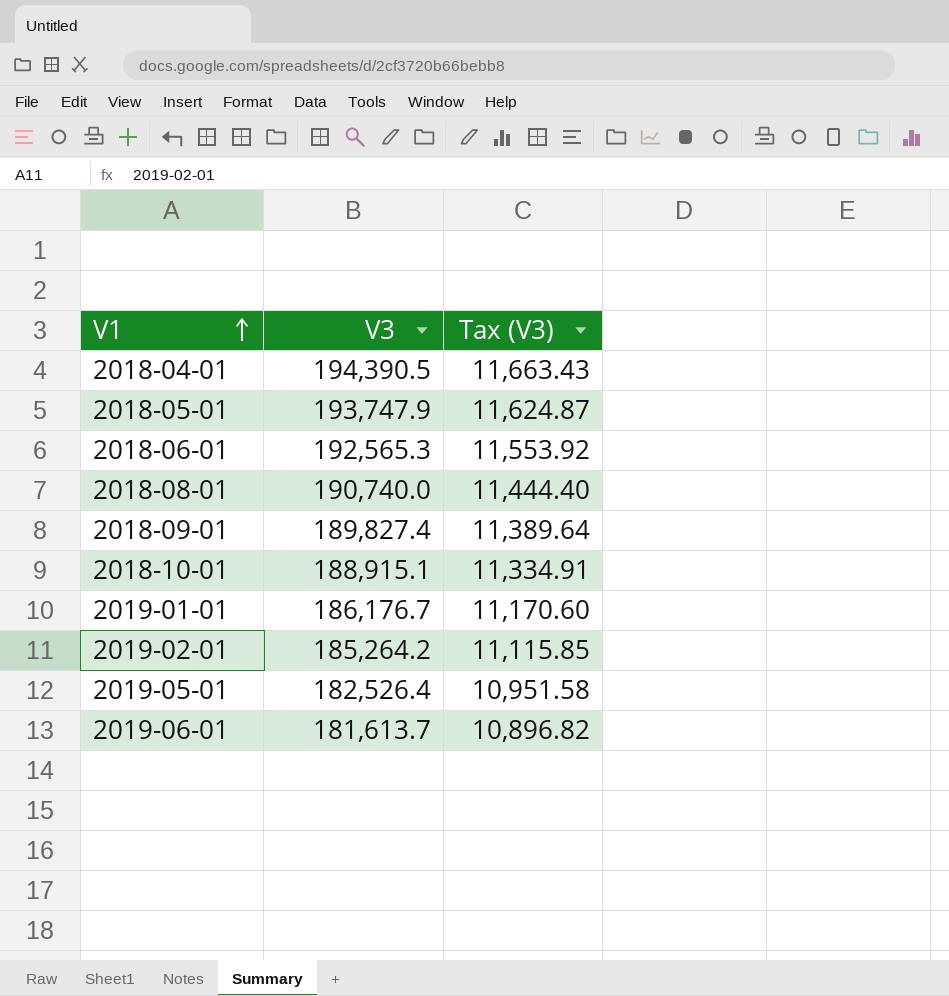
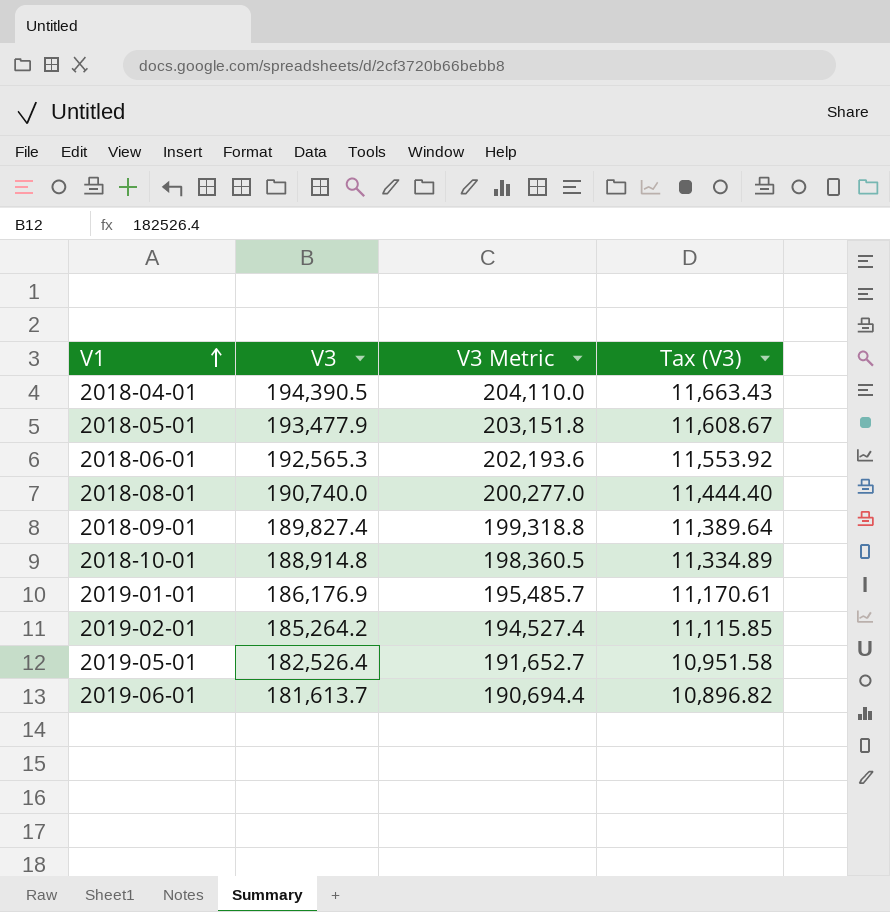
column V3 Metric | formula: none -> [V3] * 1.05
2018-05-01 | V3: 193,747.9 -> 193,477.9
2018-05-01 | Tax (V3): 11,624.87 -> 11,608.67
2018-10-01 | V3: 188,915.1 -> 188,914.8
2018-10-01 | Tax (V3): 11,334.91 -> 11,334.89
2019-01-01 | V3: 186,176.7 -> 186,176.9
2019-01-01 | Tax (V3): 11,170.60 -> 11,170.61

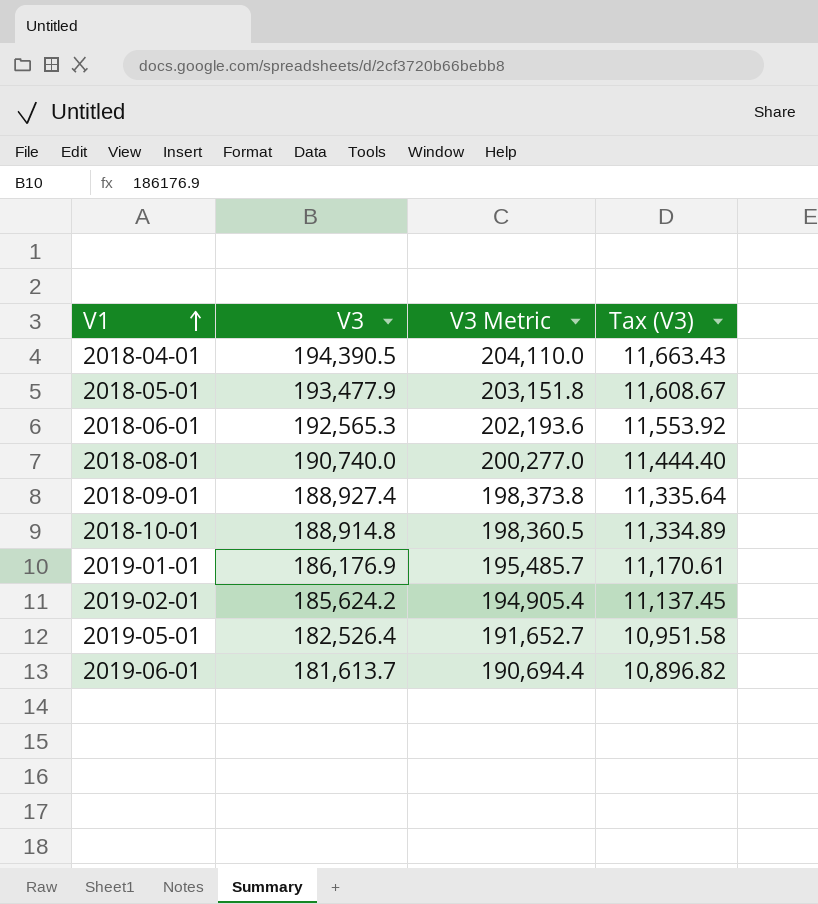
2018-09-01 | V3: 189,827.4 -> 188,927.4
2018-09-01 | V3 Metric: 199,318.8 -> 198,373.8
2018-09-01 | Tax (V3): 11,389.64 -> 11,335.64
2019-02-01 | V3: 185,264.2 -> 185,624.2
2019-02-01 | V3 Metric: 194,527.4 -> 194,905.4
2019-02-01 | Tax (V3): 11,115.85 -> 11,137.45

